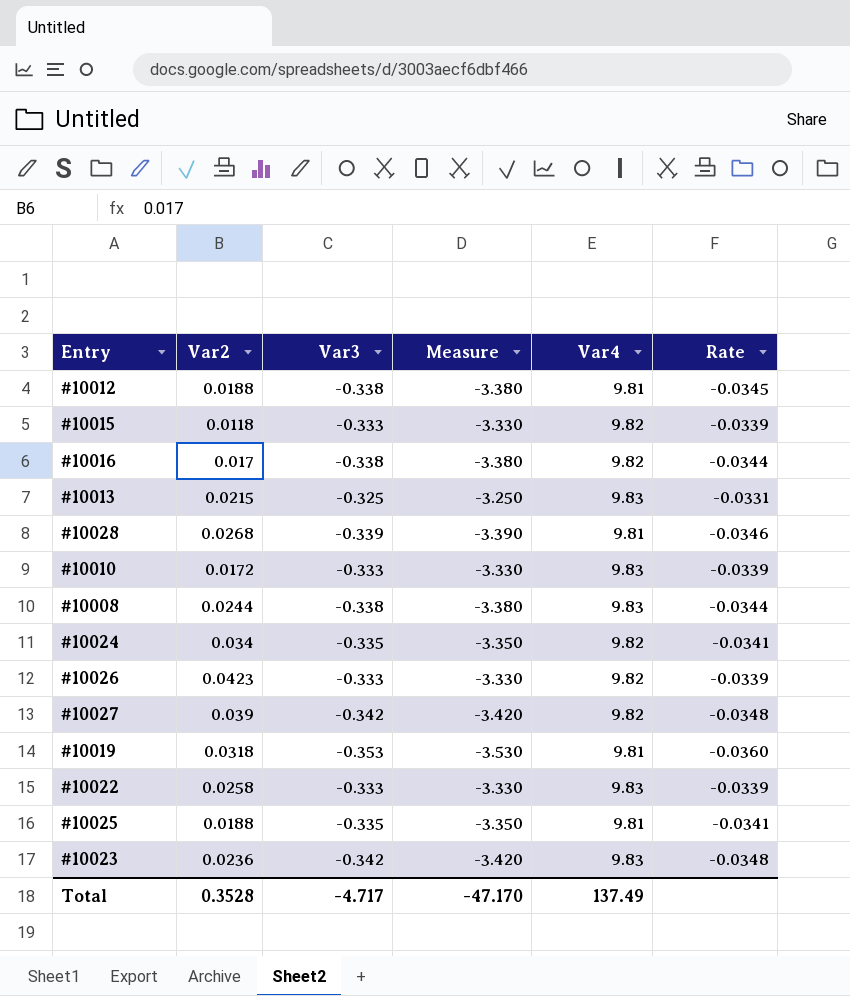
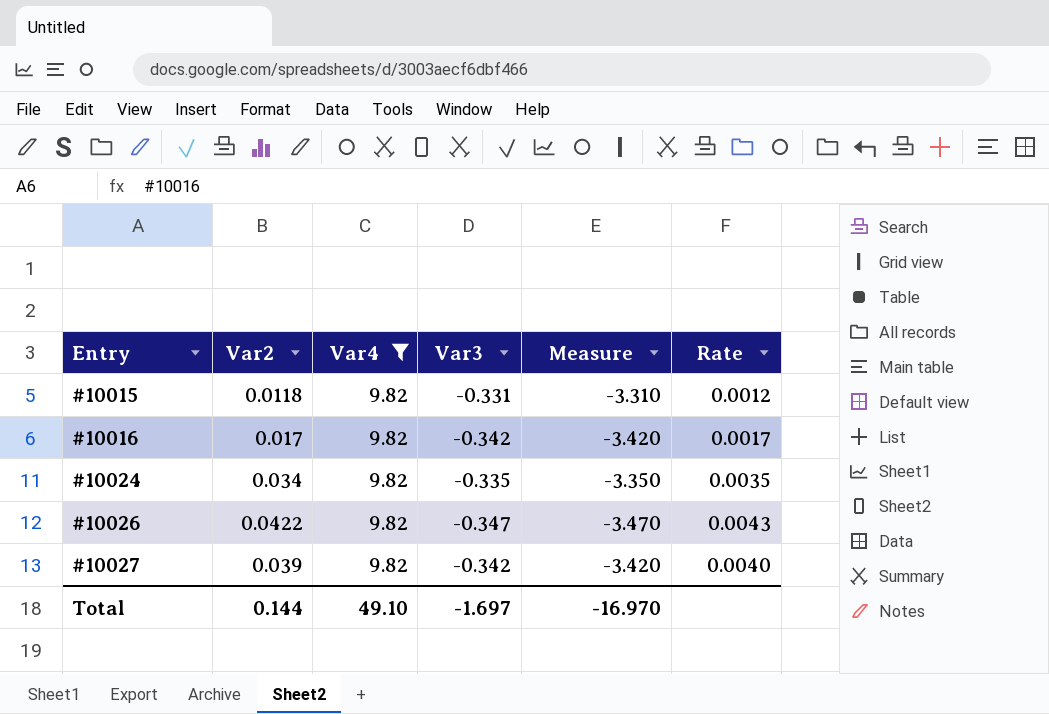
filter: none -> Var4 = 9.82
column Var4 | position: 5 -> 3
column Rate | formula: [Var3] / [Var4] -> [Var2] / [Var4]
#10015 | Var3: -0.333 -> -0.331
#10015 | Measure: -3.330 -> -3.310
#10016 | Var3: -0.338 -> -0.342
#10016 | Measure: -3.380 -> -3.420
#10026 | Var2: 0.0423 -> 0.0422
#10026 | Var3: -0.333 -> -0.347
#10026 | Measure: -3.330 -> -3.470
Total | Var2: 0.3528 -> 0.144
Total | Var4: 137.49 -> 49.10
Total | Var3: -4.717 -> -1.697
Total | Measure: -47.170 -> -16.970

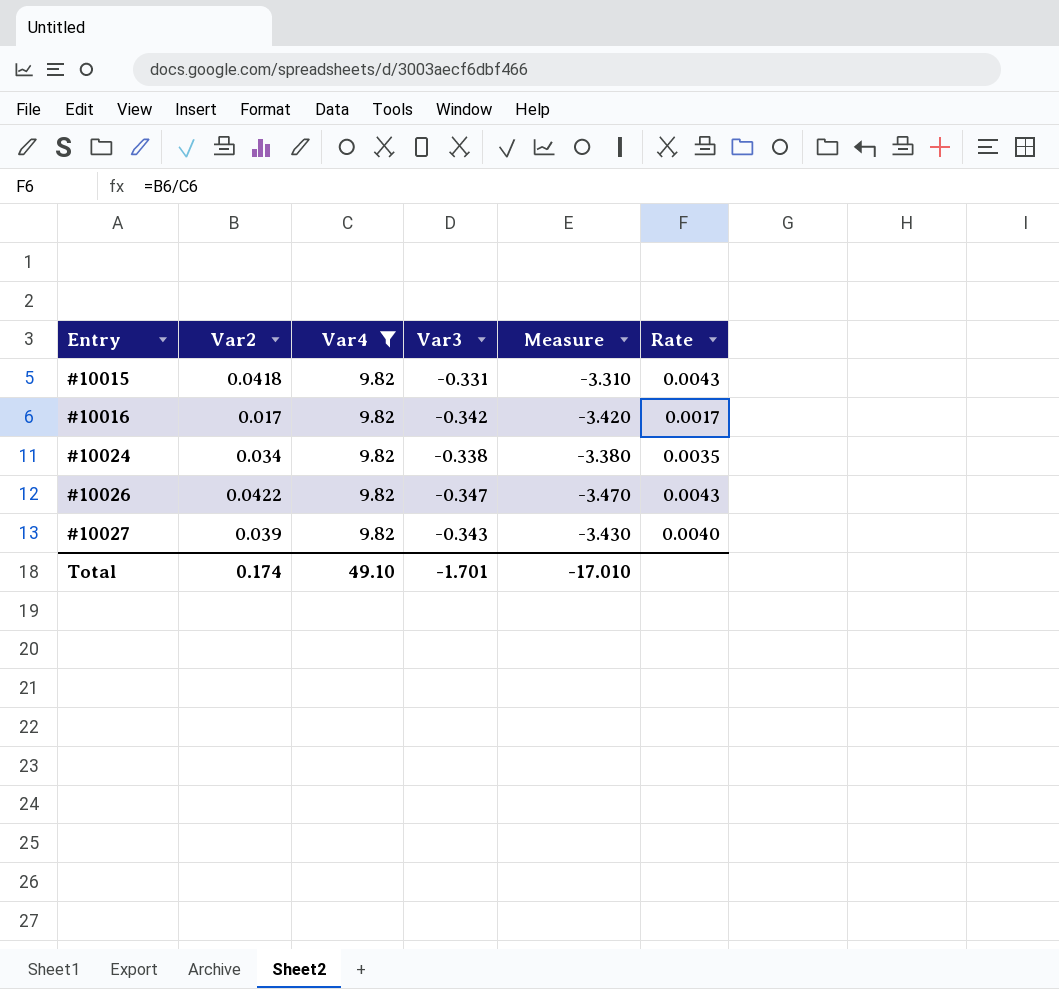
#10015 | Var2: 0.0118 -> 0.0418
#10015 | Rate: 0.0012 -> 0.0043
#10024 | Var3: -0.335 -> -0.338
#10024 | Measure: -3.350 -> -3.380
#10027 | Var3: -0.342 -> -0.343
#10027 | Measure: -3.420 -> -3.430
Total | Var2: 0.144 -> 0.174
Total | Var3: -1.697 -> -1.701
Total | Measure: -16.970 -> -17.010

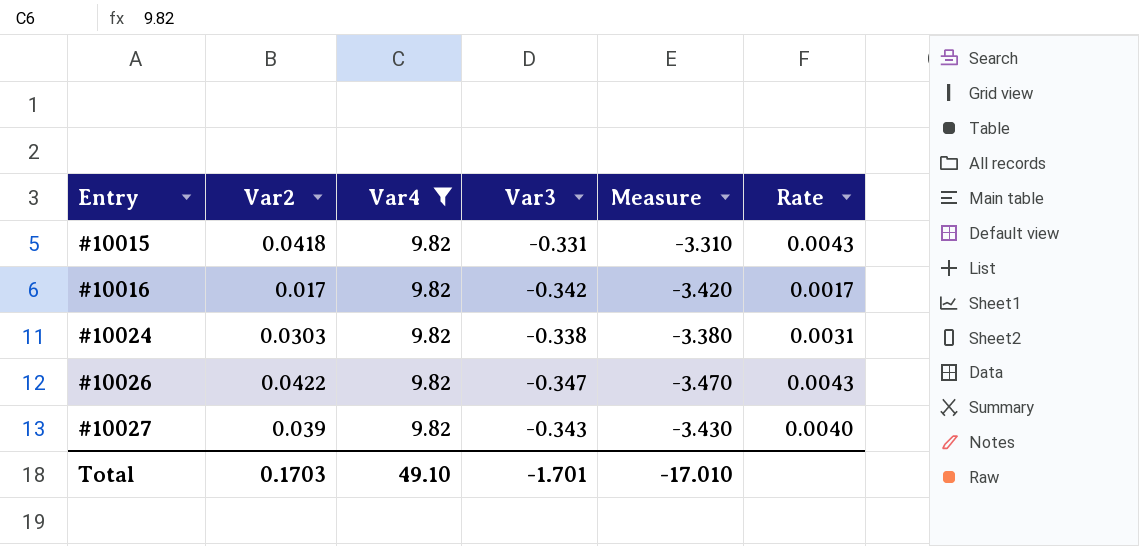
#10024 | Var2: 0.034 -> 0.0303
#10024 | Rate: 0.0035 -> 0.0031
Total | Var2: 0.174 -> 0.1703

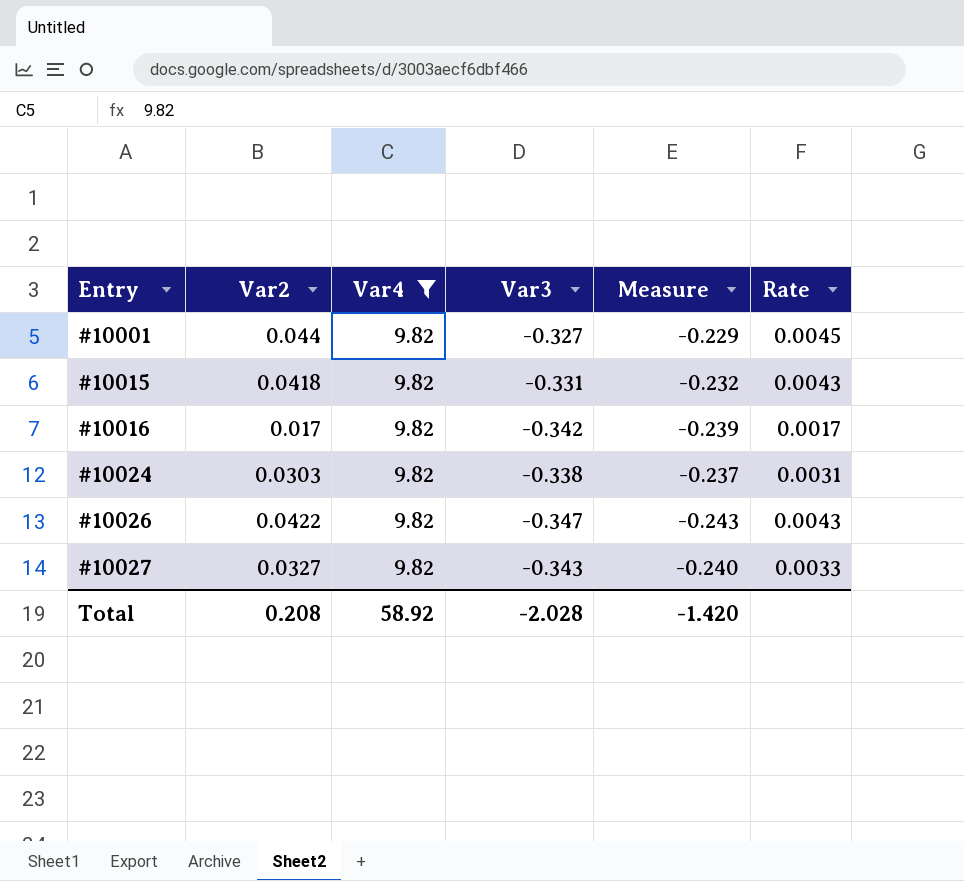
column Measure | formula: [Var3] * 10 -> [Var3] * 0.7
row #10001: none -> 0.044 | 9.82 | -0.327 | -0.229 | 0.0045
#10027 | Var2: 0.039 -> 0.0327
#10027 | Rate: 0.0040 -> 0.0033
Total | Var2: 0.1703 -> 0.208
Total | Var4: 49.10 -> 58.92
Total | Var3: -1.701 -> -2.028
Total | Measure: -17.010 -> -1.420

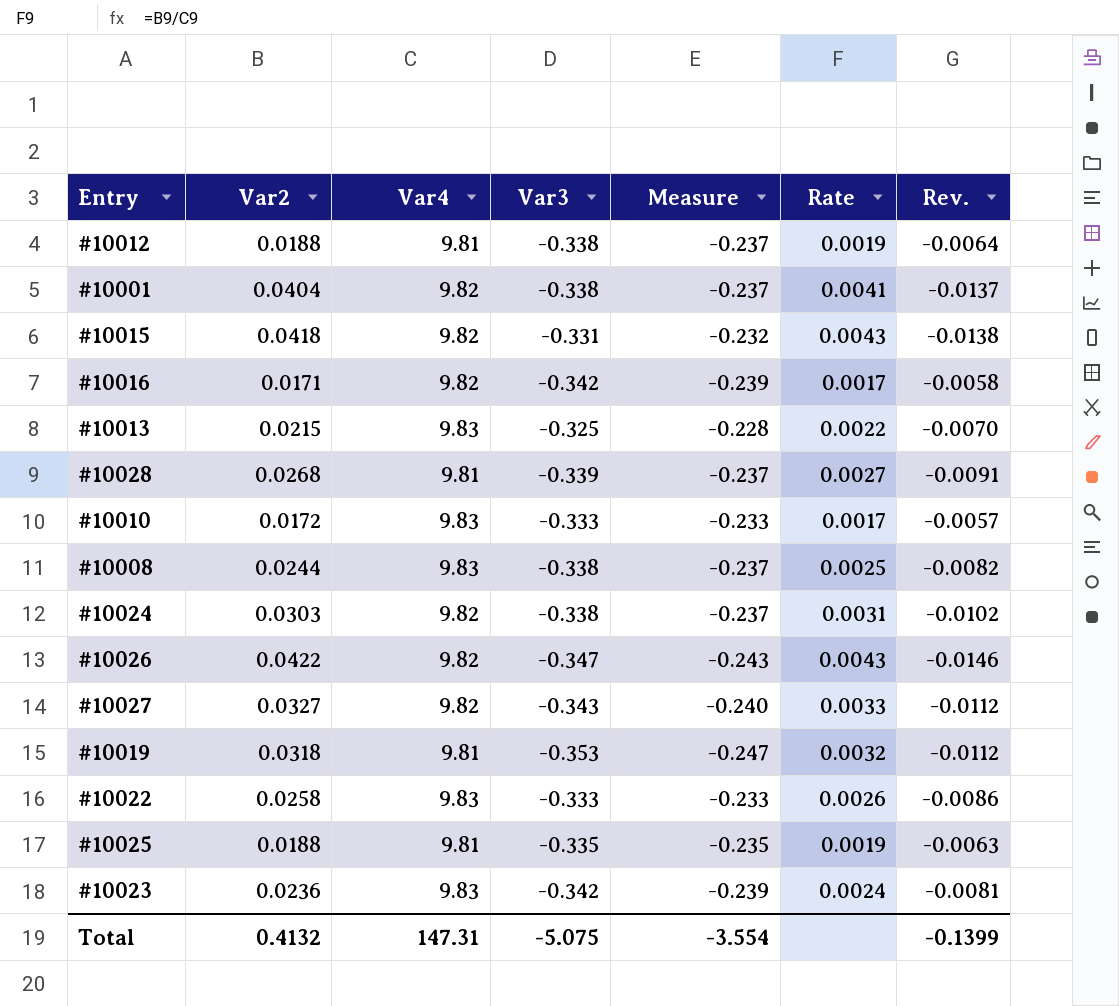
filter: Var4 = 9.82 -> none
column Rev. | formula: none -> [Var2] * [Var3]
#10001 | Var2: 0.044 -> 0.0404
#10001 | Var3: -0.327 -> -0.338
#10001 | Measure: -0.229 -> -0.237
#10001 | Rate: 0.0045 -> 0.0041
#10016 | Var2: 0.017 -> 0.0171
Total | Var2: 0.208 -> 0.4132
Total | Var4: 58.92 -> 147.31
Total | Var3: -2.028 -> -5.075
Total | Measure: -1.420 -> -3.554

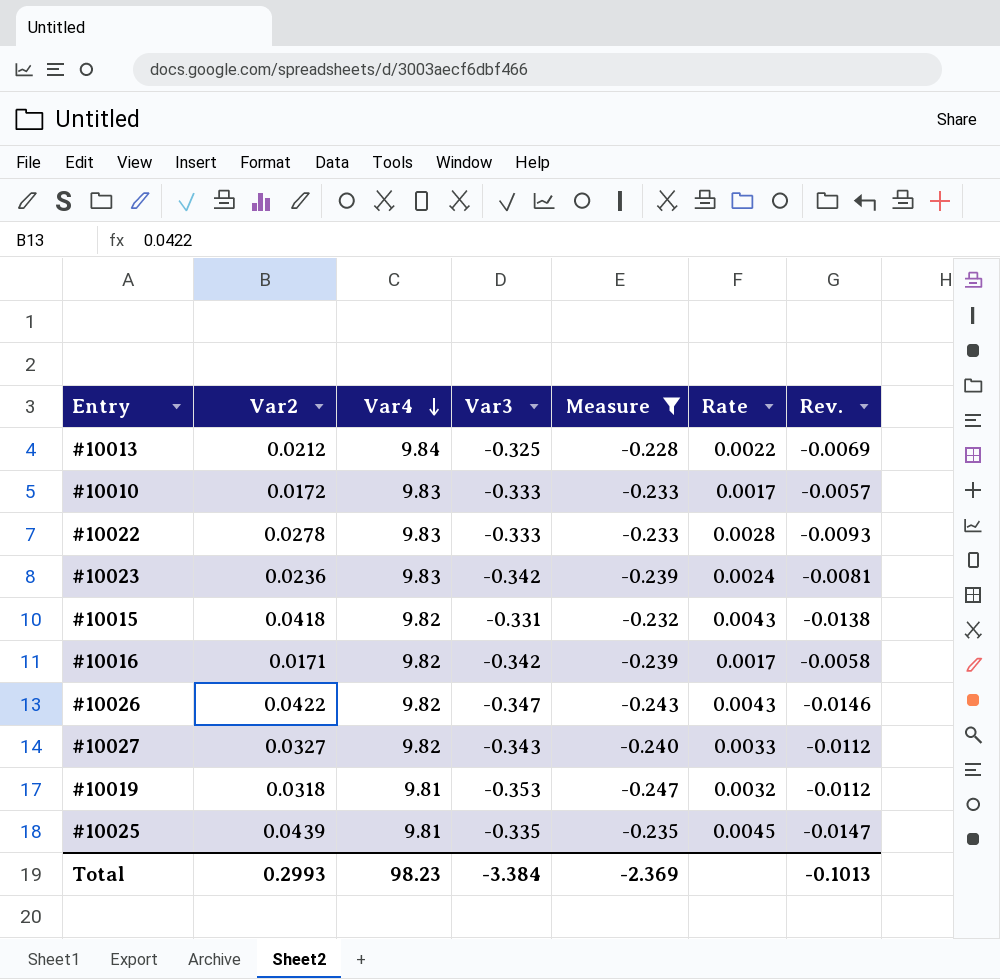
filter: none -> Measure != -0.237
row order: none -> Var4 descending
#10013 | Var2: 0.0215 -> 0.0212
#10013 | Var4: 9.83 -> 9.84
#10013 | Rev.: -0.0070 -> -0.0069
#10022 | Var2: 0.0258 -> 0.0278
#10022 | Rate: 0.0026 -> 0.0028
#10022 | Rev.: -0.0086 -> -0.0093
#10025 | Var2: 0.0188 -> 0.0439
#10025 | Rate: 0.0019 -> 0.0045
#10025 | Rev.: -0.0063 -> -0.0147
Total | Var2: 0.4132 -> 0.2993
Total | Var4: 147.31 -> 98.23
Total | Var3: -5.075 -> -3.384
Total | Measure: -3.554 -> -2.369
Total | Rev.: -0.1399 -> -0.1013

